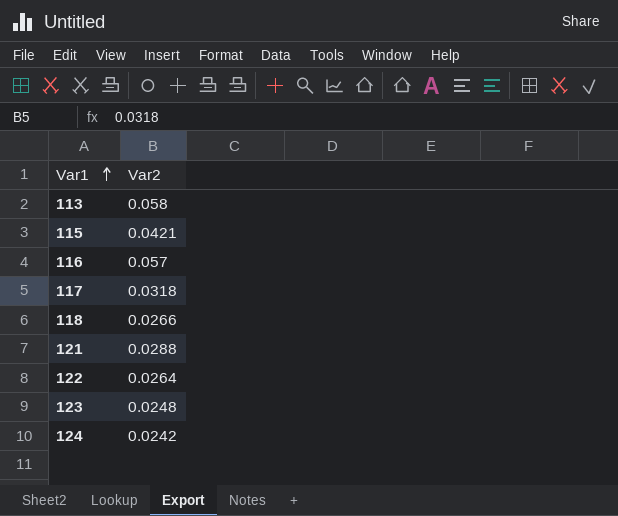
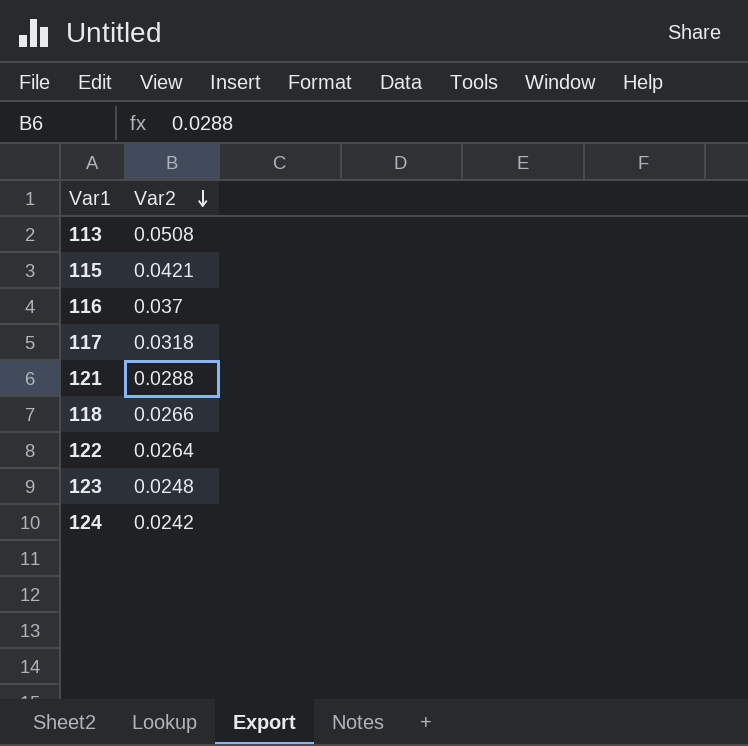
row order: Var1 ascending -> Var2 descending
113 | Var2: 0.058 -> 0.0508
116 | Var2: 0.057 -> 0.037

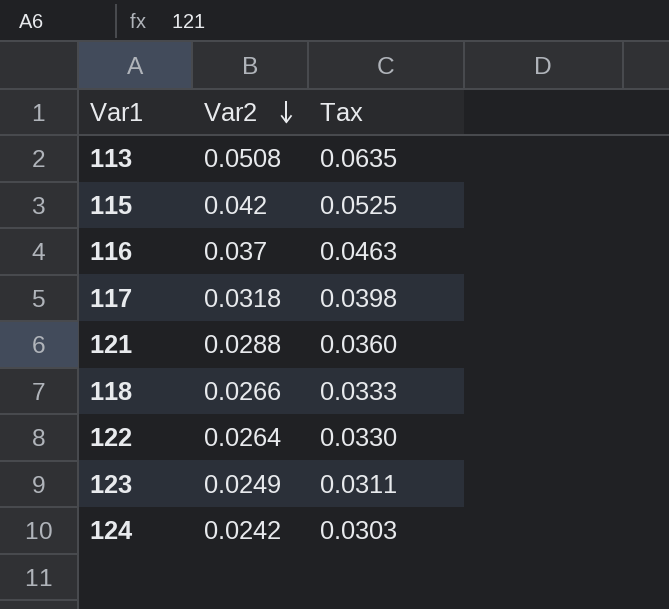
column Tax | formula: none -> [Var2] * 1.25
115 | Var2: 0.0421 -> 0.042
123 | Var2: 0.0248 -> 0.0249

